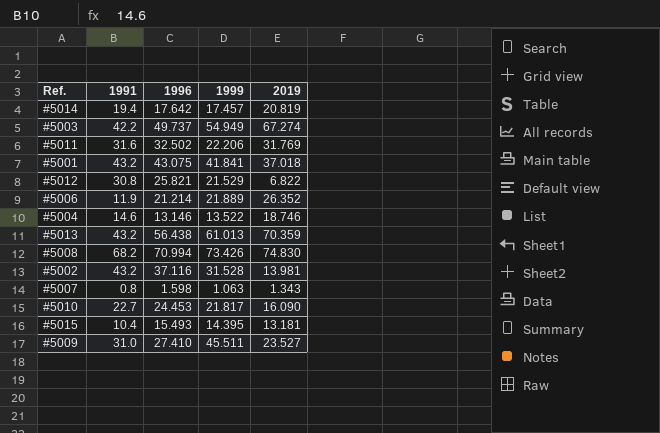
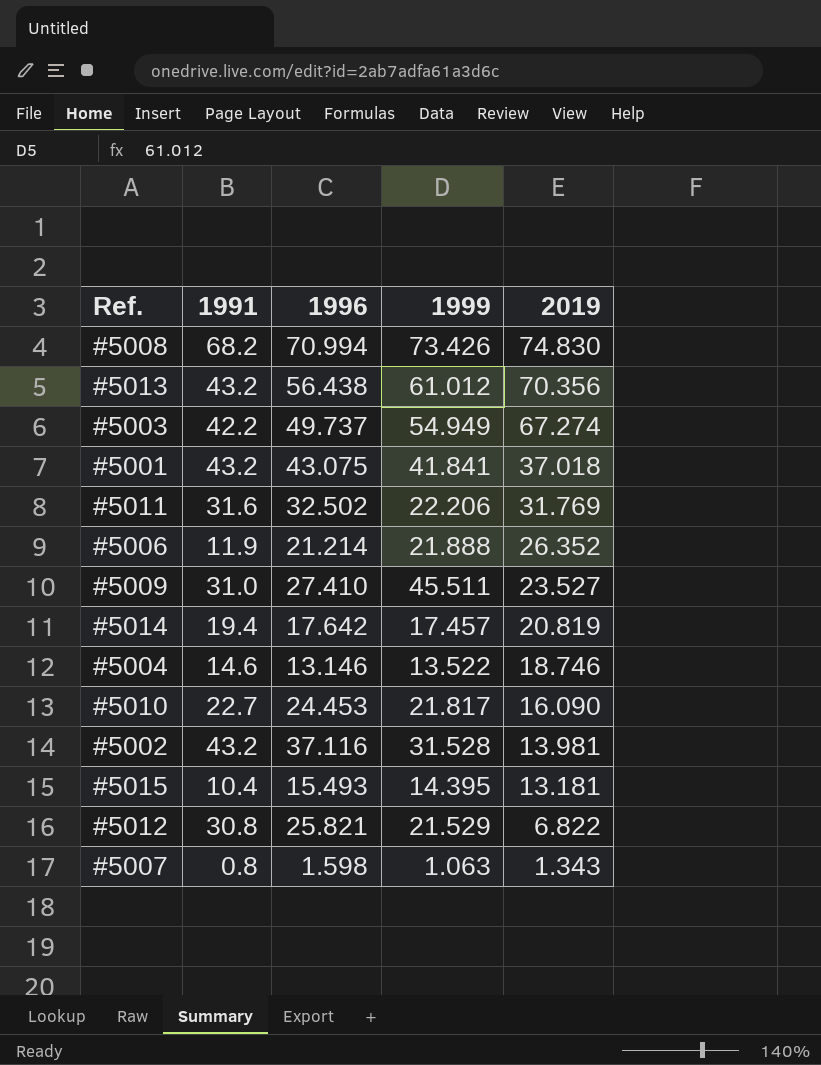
row order: none -> 2019 descending
#5013 | 1999: 61.013 -> 61.012
#5013 | 2019: 70.359 -> 70.356
#5006 | 1999: 21.889 -> 21.888

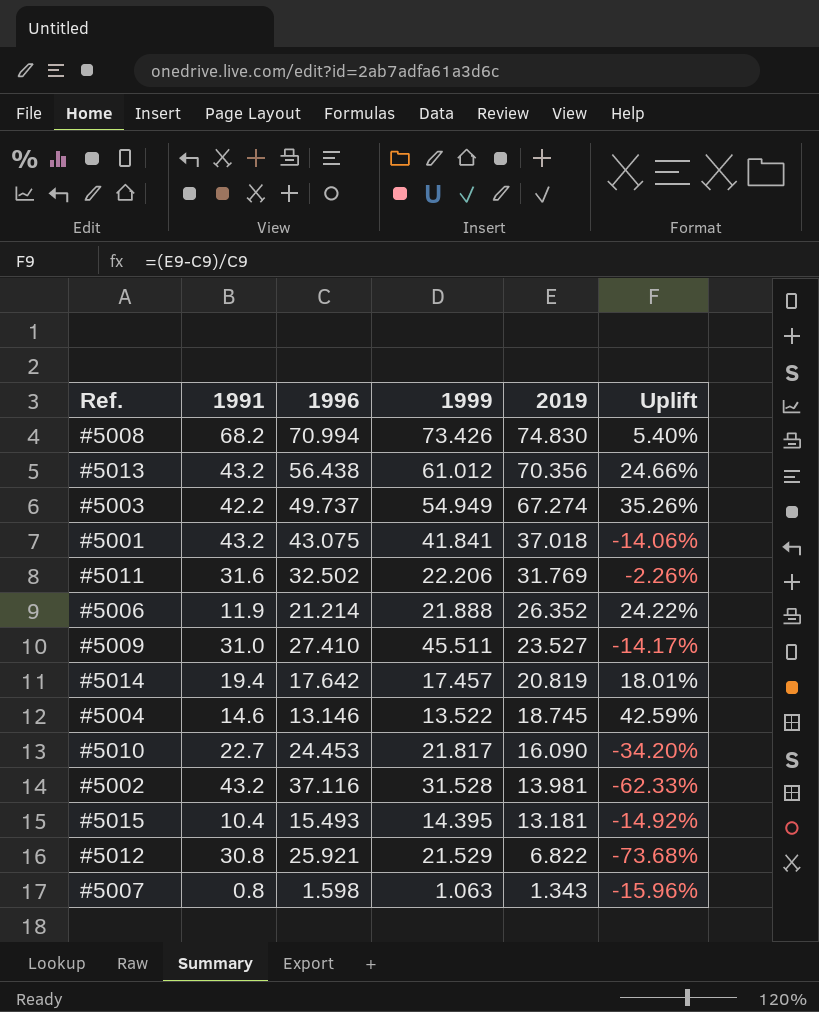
column Uplift | formula: none -> ([2019] - [1996]) / [1996]
#5004 | 2019: 18.746 -> 18.745
#5012 | 1996: 25.821 -> 25.921

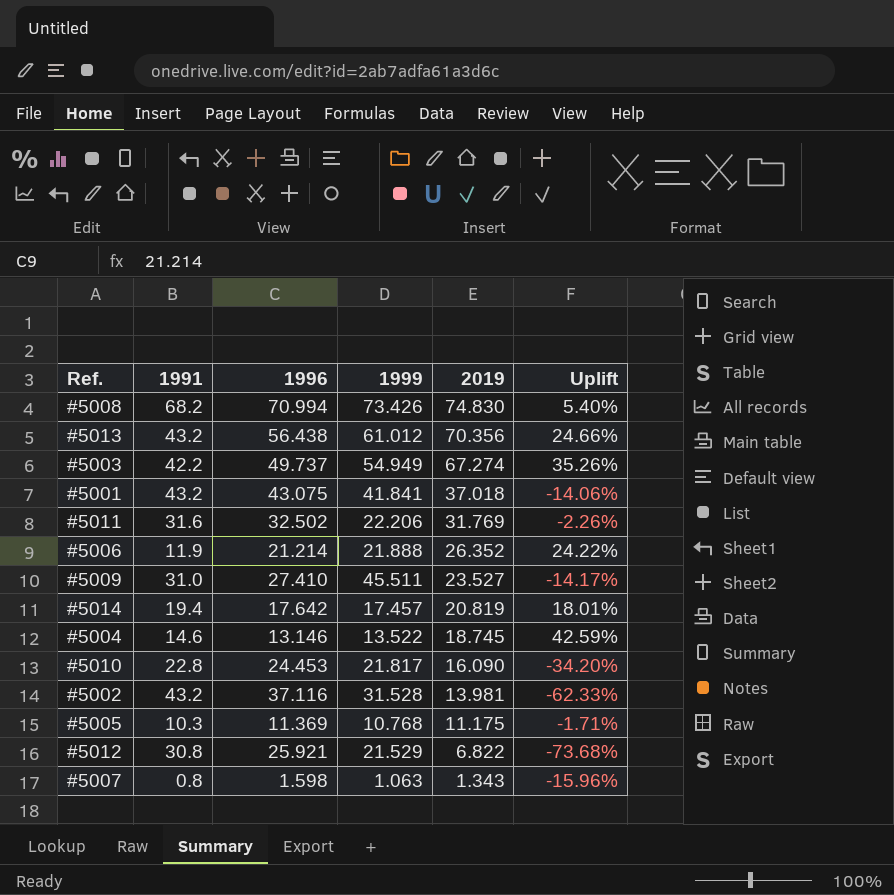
row #5015: 10.4 | 15.493 | 14.395 | 13.181 | -14.92% -> none
#5010 | 1991: 22.7 -> 22.8
row #5005: none -> 10.3 | 11.369 | 10.768 | 11.175 | -1.71%

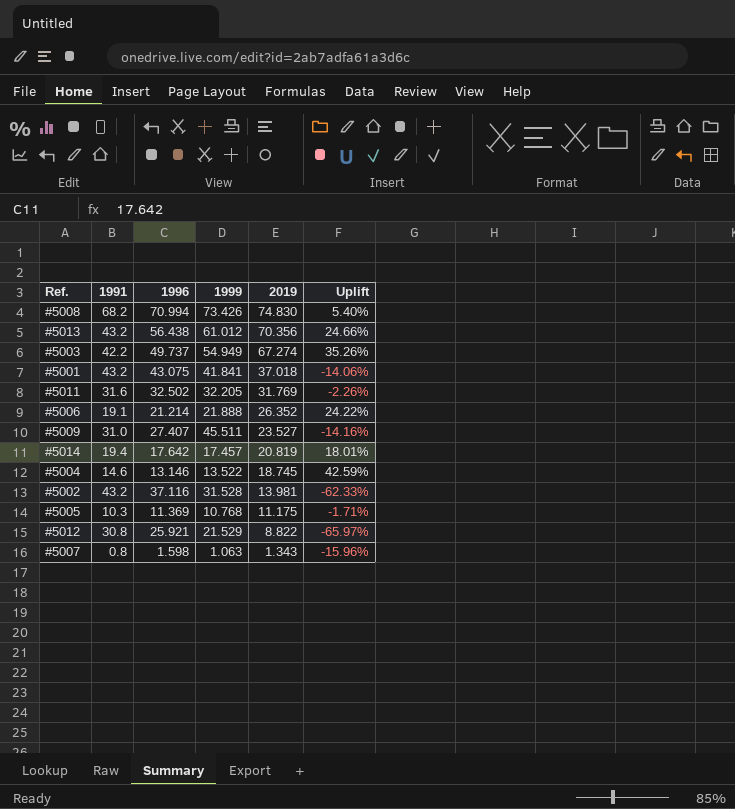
row #5010: 22.8 | 24.453 | 21.817 | 16.090 | -34.20% -> none
#5011 | 1999: 22.206 -> 32.205
#5006 | 1991: 11.9 -> 19.1
#5009 | 1996: 27.410 -> 27.407
#5009 | Uplift: -14.17% -> -14.16%
#5012 | 2019: 6.822 -> 8.822
#5012 | Uplift: -73.68% -> -65.97%

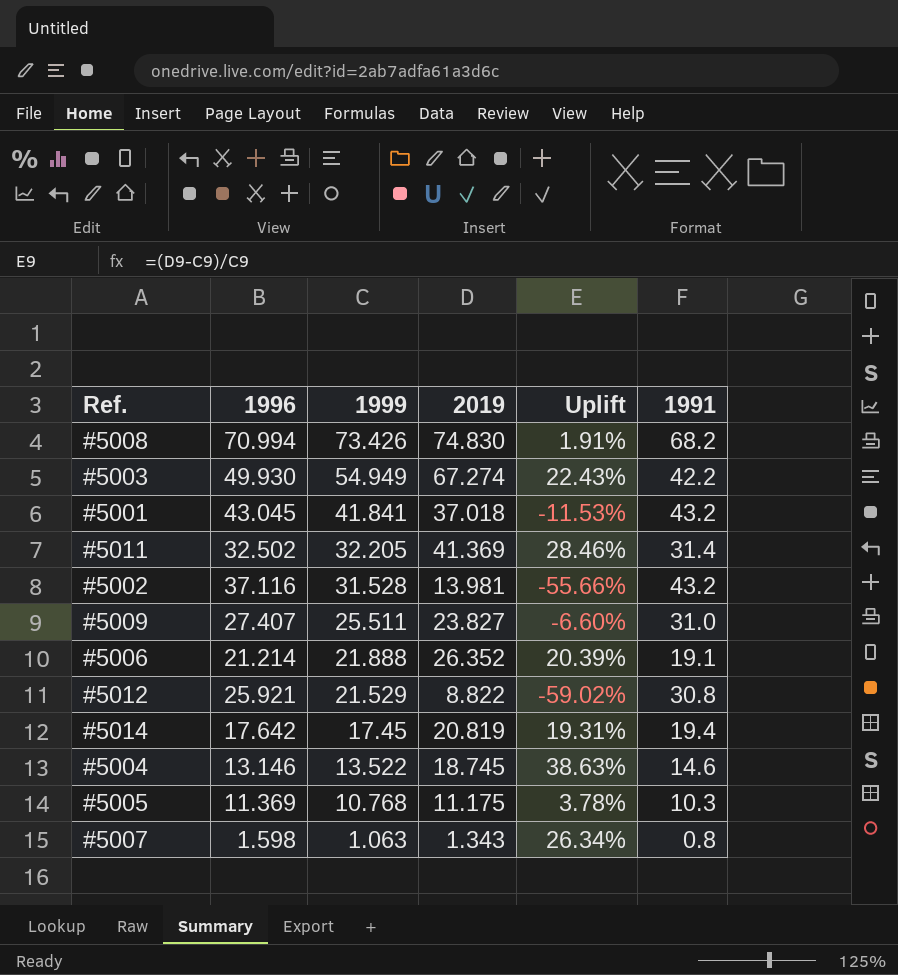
row order: 2019 descending -> 1999 descending
column Uplift | formula: ([2019] - [1996]) / [1996] -> ([2019] - [1999]) / [1999]
column 1991 | position: 2 -> 6
row #5013: 43.2 | 56.438 | 61.012 | 70.356 | 24.66% -> none
#5003 | 1996: 49.737 -> 49.930
#5001 | 1996: 43.075 -> 43.045
#5011 | 2019: 31.769 -> 41.369
#5011 | 1991: 31.6 -> 31.4
#5009 | 1999: 45.511 -> 25.511
#5009 | 2019: 23.527 -> 23.827
#5014 | 1999: 17.457 -> 17.45

